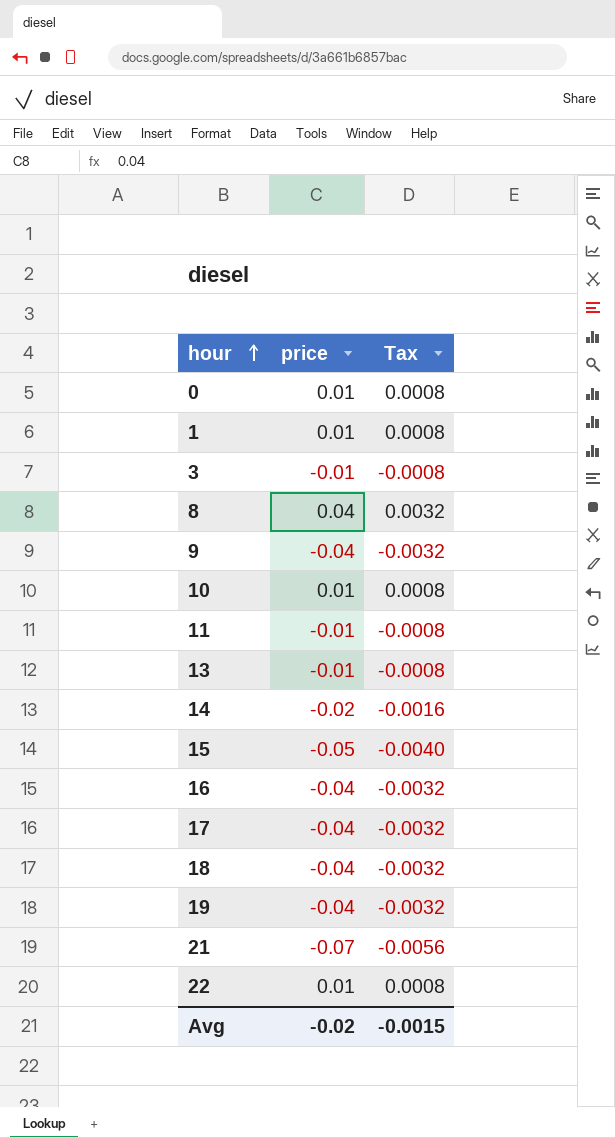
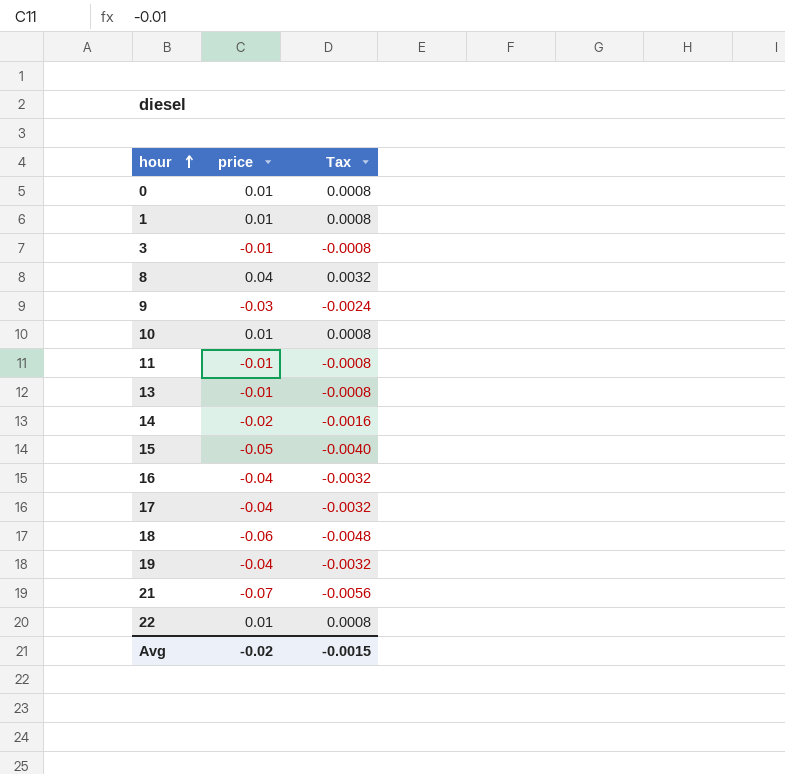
9 | price: -0.04 -> -0.03
9 | Tax: -0.0032 -> -0.0024
18 | price: -0.04 -> -0.06
18 | Tax: -0.0032 -> -0.0048

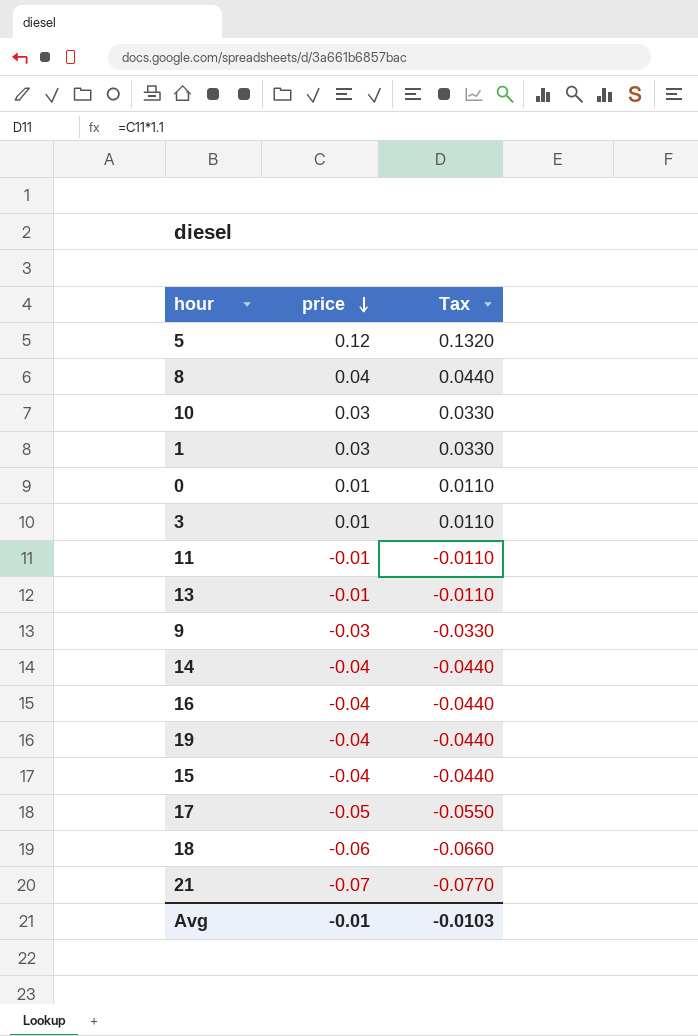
row order: hour ascending -> price descending
column Tax | formula: [price] * 0.08 -> [price] * 1.1
row 22: 0.01 | 0.0008 -> none
row 5: none -> 0.12 | 0.1320
10 | price: 0.01 -> 0.03
1 | price: 0.01 -> 0.03
3 | price: -0.01 -> 0.01
14 | price: -0.02 -> -0.04
15 | price: -0.05 -> -0.04
17 | price: -0.04 -> -0.05
Avg | price: -0.02 -> -0.01
Avg | Tax: -0.0015 -> -0.0103

